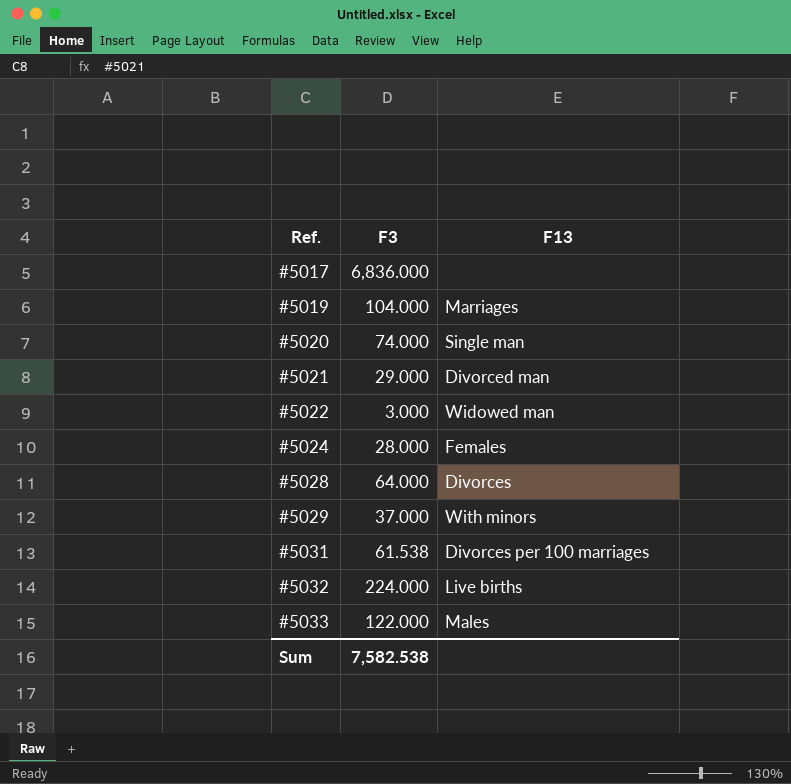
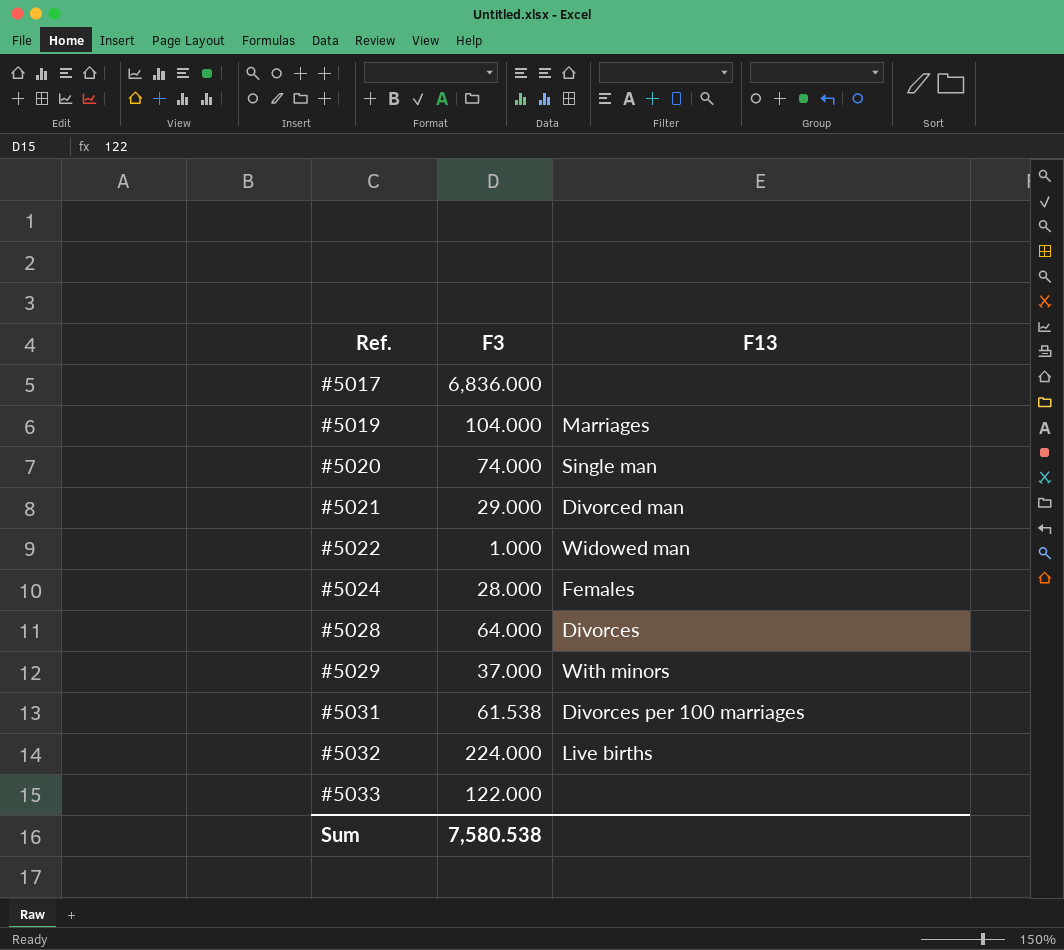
#5022 | F3: 3.000 -> 1.000
#5033 | F13: Males -> none
Sum | F3: 7,582.538 -> 7,580.538

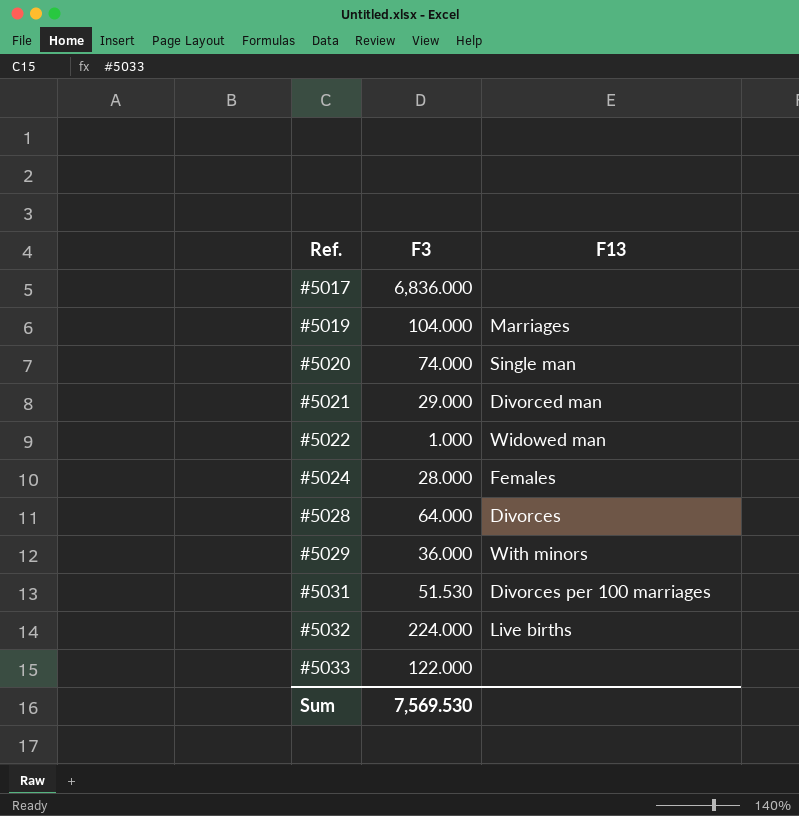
#5029 | F3: 37.000 -> 36.000
#5031 | F3: 61.538 -> 51.530
Sum | F3: 7,580.538 -> 7,569.530

